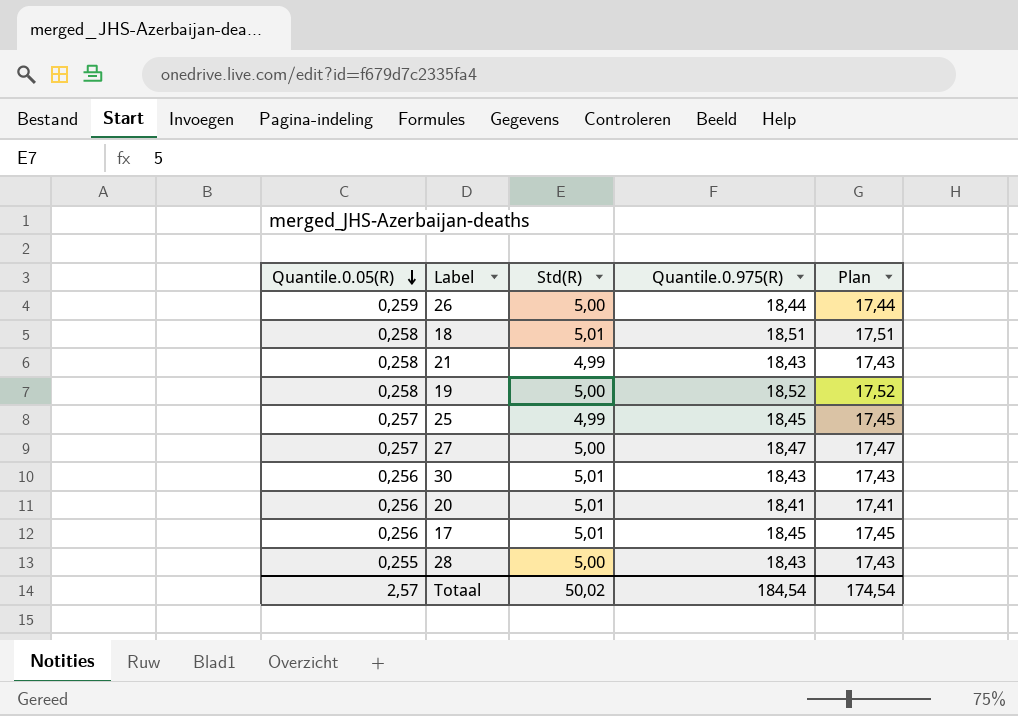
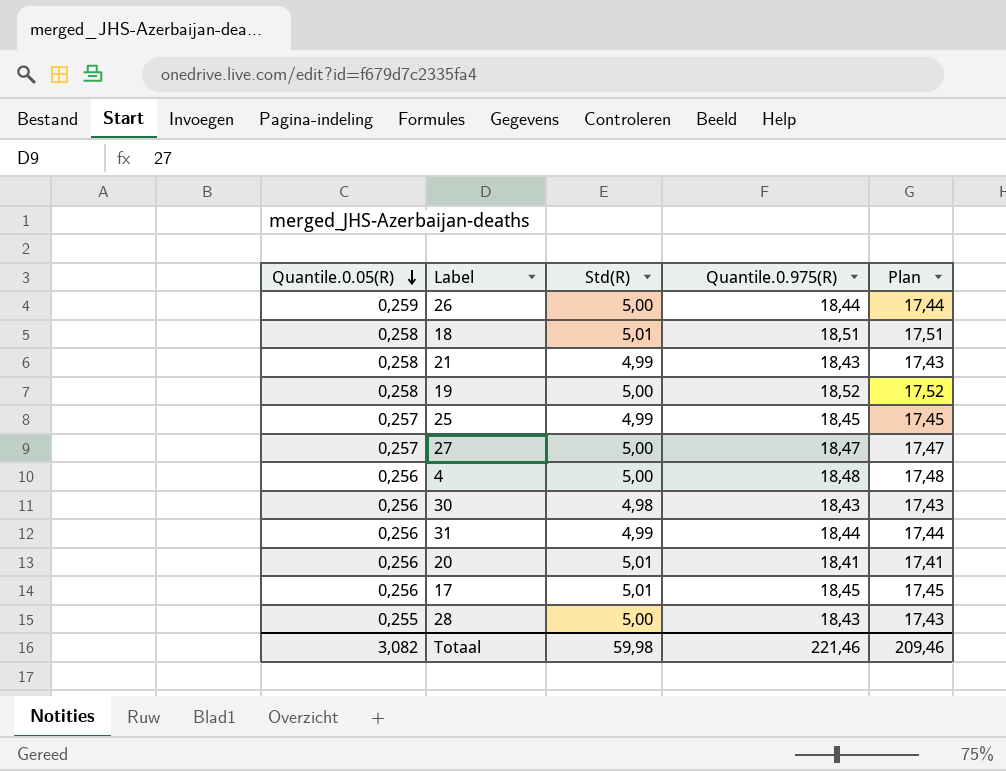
row 4: none -> 0,256 | 5,00 | 18,48 | 17,48
30 | Std(R): 5,01 -> 4,98
row 31: none -> 0,256 | 4,99 | 18,44 | 17,44
Totaal | Quantile.0.05(R): 2,57 -> 3,082
Totaal | Std(R): 50,02 -> 59,98
Totaal | Quantile.0.975(R): 184,54 -> 221,46
Totaal | Plan: 174,54 -> 209,46

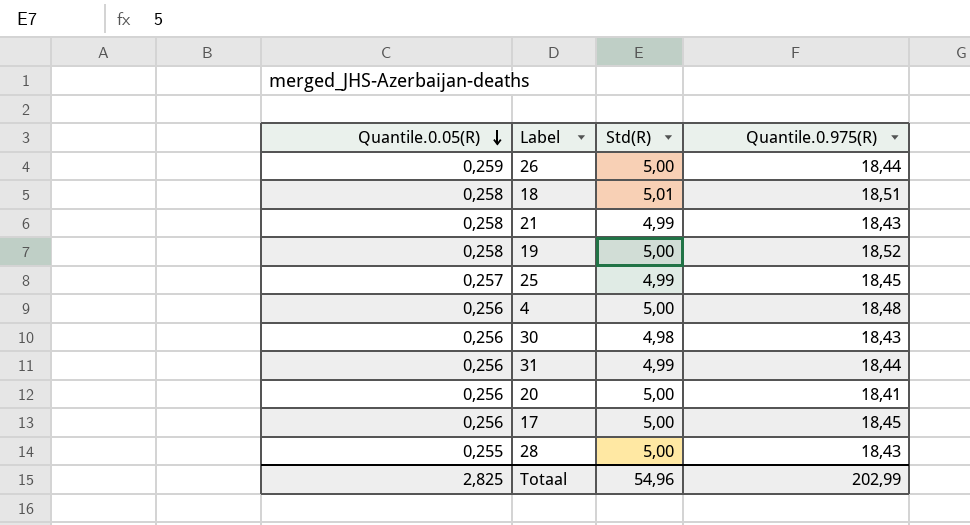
column Plan | formula: [Quantile.0.975(R)] - 1 -> none
row 27: 0,257 | 5,00 | 18,47 | 17,47 -> none
20 | Std(R): 5,01 -> 5,00
17 | Std(R): 5,01 -> 5,00
Totaal | Quantile.0.05(R): 3,082 -> 2,825
Totaal | Std(R): 59,98 -> 54,96
Totaal | Quantile.0.975(R): 221,46 -> 202,99

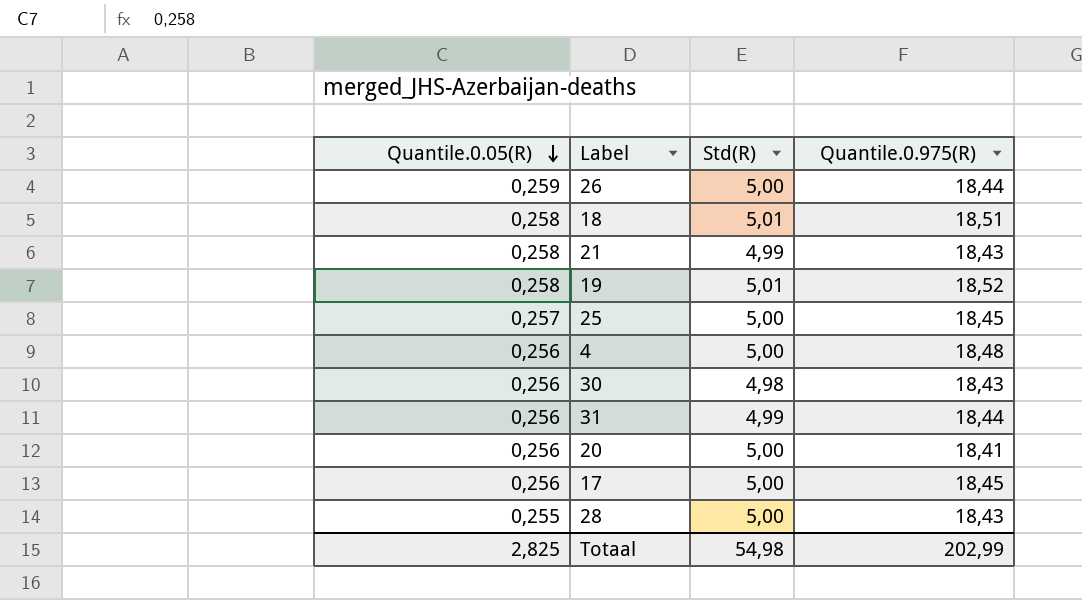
19 | Std(R): 5,00 -> 5,01
25 | Std(R): 4,99 -> 5,00
Totaal | Std(R): 54,96 -> 54,98

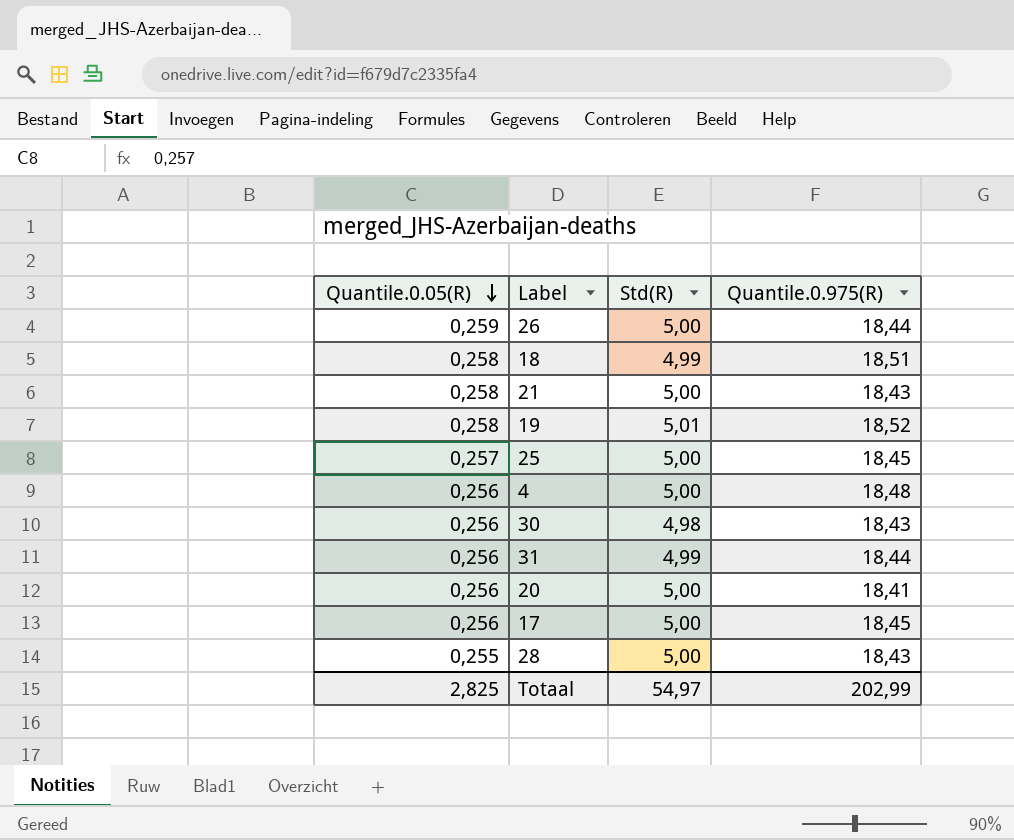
18 | Std(R): 5,01 -> 4,99
21 | Std(R): 4,99 -> 5,00
Totaal | Std(R): 54,98 -> 54,97

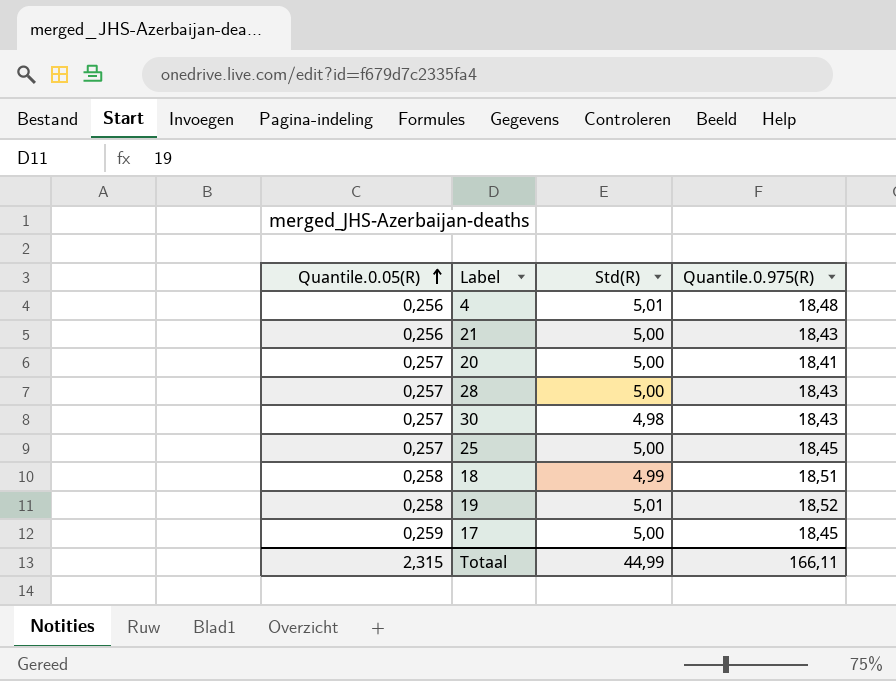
row order: Quantile.0.05(R) descending -> Quantile.0.05(R) ascending
row 26: 0,259 | 5,00 | 18,44 -> none
row 31: 0,256 | 4,99 | 18,44 -> none
4 | Std(R): 5,00 -> 5,01
21 | Quantile.0.05(R): 0,258 -> 0,256
20 | Quantile.0.05(R): 0,256 -> 0,257
28 | Quantile.0.05(R): 0,255 -> 0,257
30 | Quantile.0.05(R): 0,256 -> 0,257
17 | Quantile.0.05(R): 0,256 -> 0,259
Totaal | Quantile.0.05(R): 2,825 -> 2,315
Totaal | Std(R): 54,97 -> 44,99
Totaal | Quantile.0.975(R): 202,99 -> 166,11

